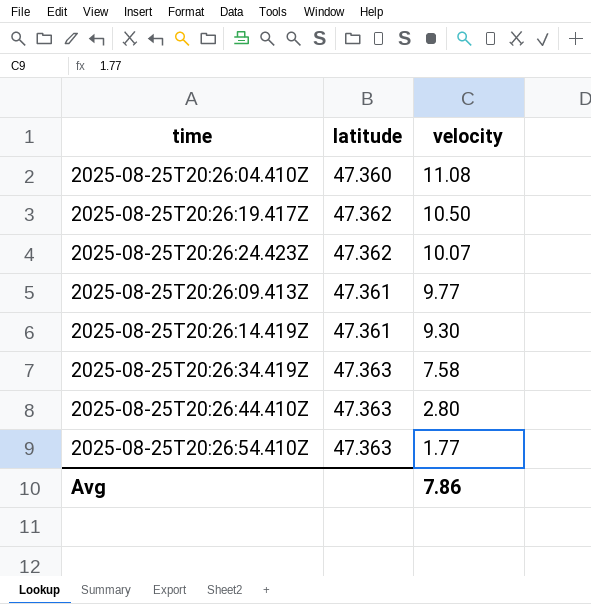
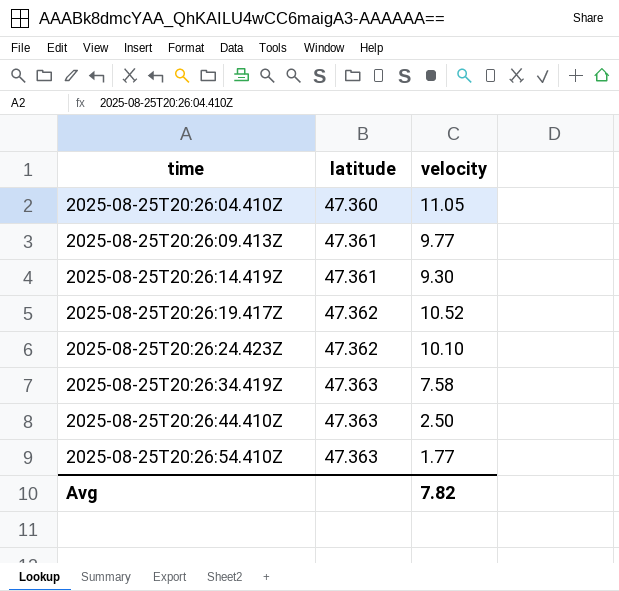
row order: velocity descending -> time ascending
2025-08-25T20:26:04.410Z | velocity: 11.08 -> 11.05
2025-08-25T20:26:19.417Z | velocity: 10.50 -> 10.52
2025-08-25T20:26:24.423Z | velocity: 10.07 -> 10.10
2025-08-25T20:26:44.410Z | velocity: 2.80 -> 2.50
Avg | velocity: 7.86 -> 7.82

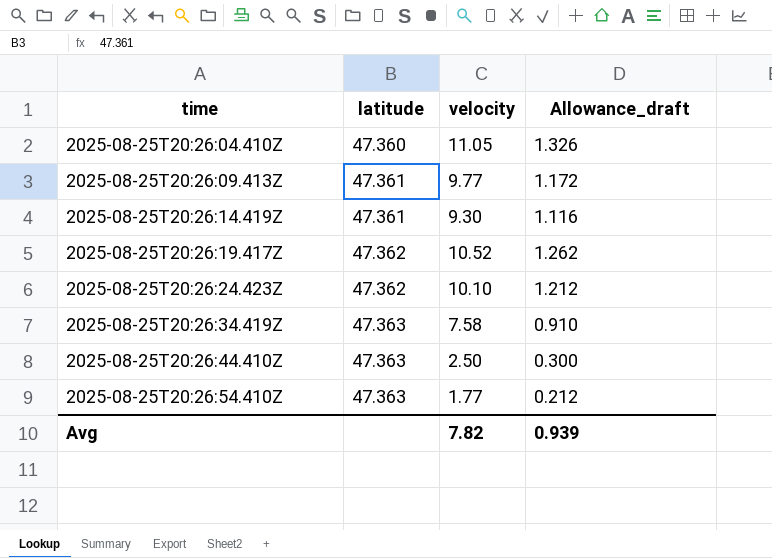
column Allowance_draft | formula: none -> [velocity] * 0.12

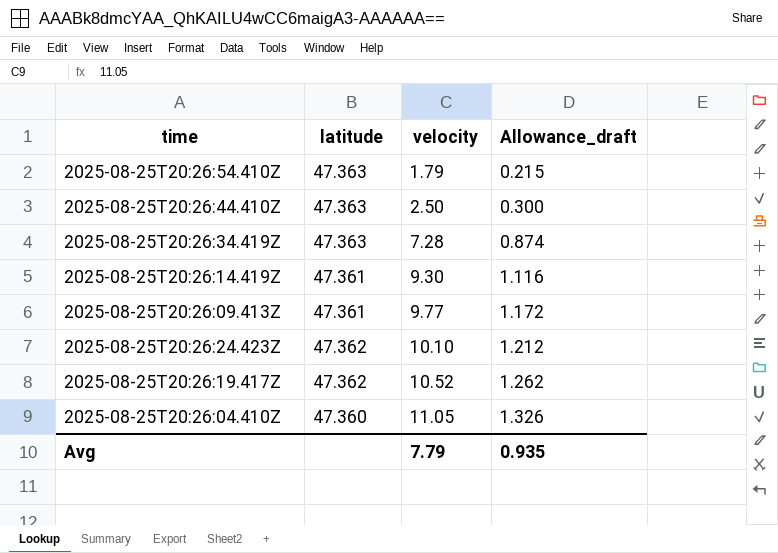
row order: time ascending -> velocity ascending
2025-08-25T20:26:54.410Z | velocity: 1.77 -> 1.79
2025-08-25T20:26:54.410Z | Allowance_draft: 0.212 -> 0.215
2025-08-25T20:26:34.419Z | velocity: 7.58 -> 7.28
2025-08-25T20:26:34.419Z | Allowance_draft: 0.910 -> 0.874
Avg | velocity: 7.82 -> 7.79
Avg | Allowance_draft: 0.939 -> 0.935

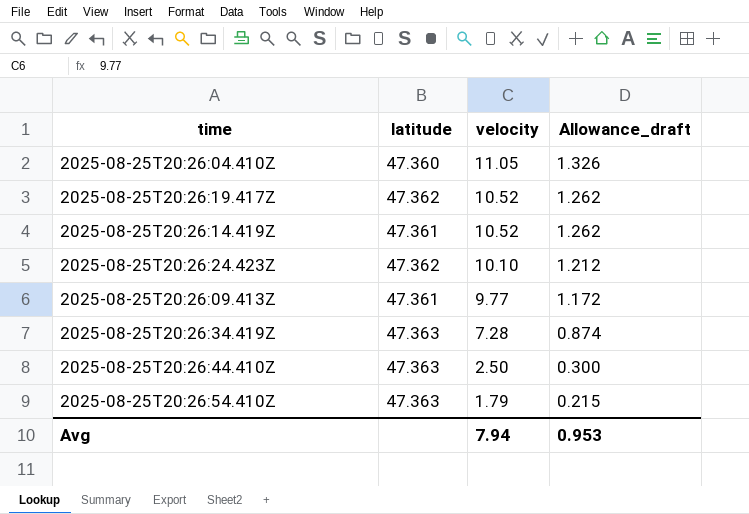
row order: velocity ascending -> velocity descending
2025-08-25T20:26:14.419Z | velocity: 9.30 -> 10.52
2025-08-25T20:26:14.419Z | Allowance_draft: 1.116 -> 1.262
Avg | velocity: 7.79 -> 7.94
Avg | Allowance_draft: 0.935 -> 0.953

